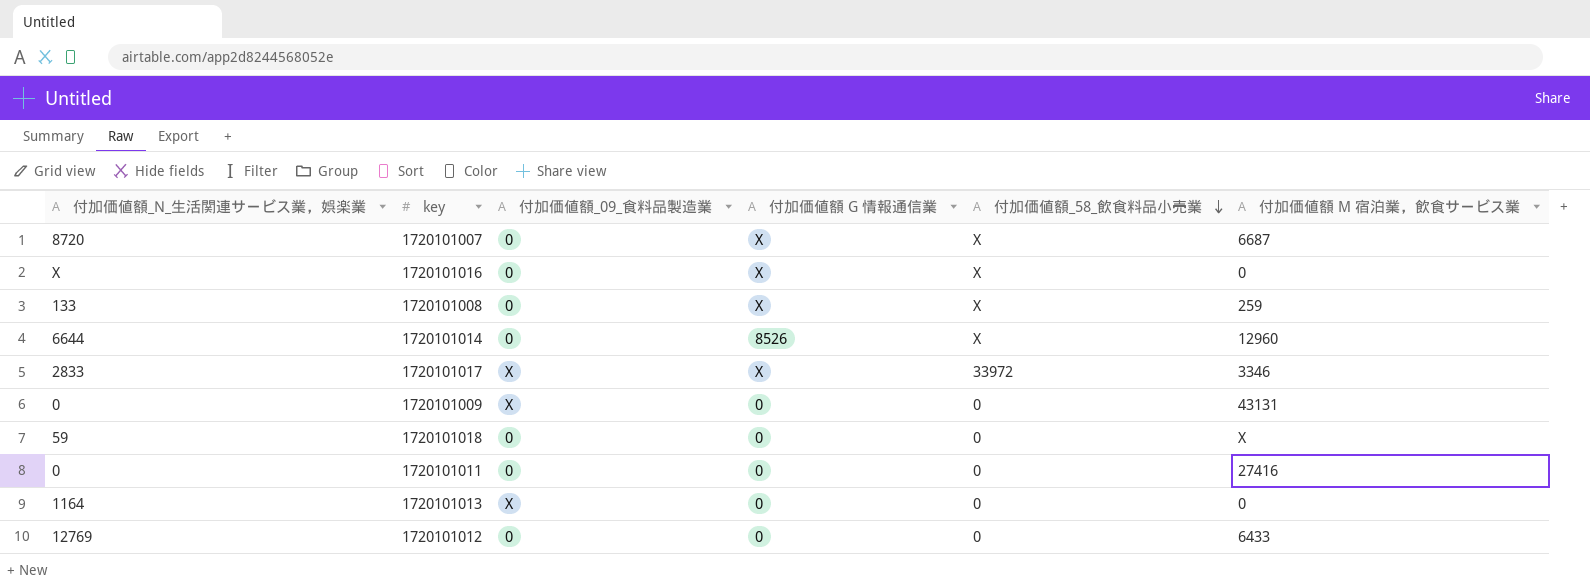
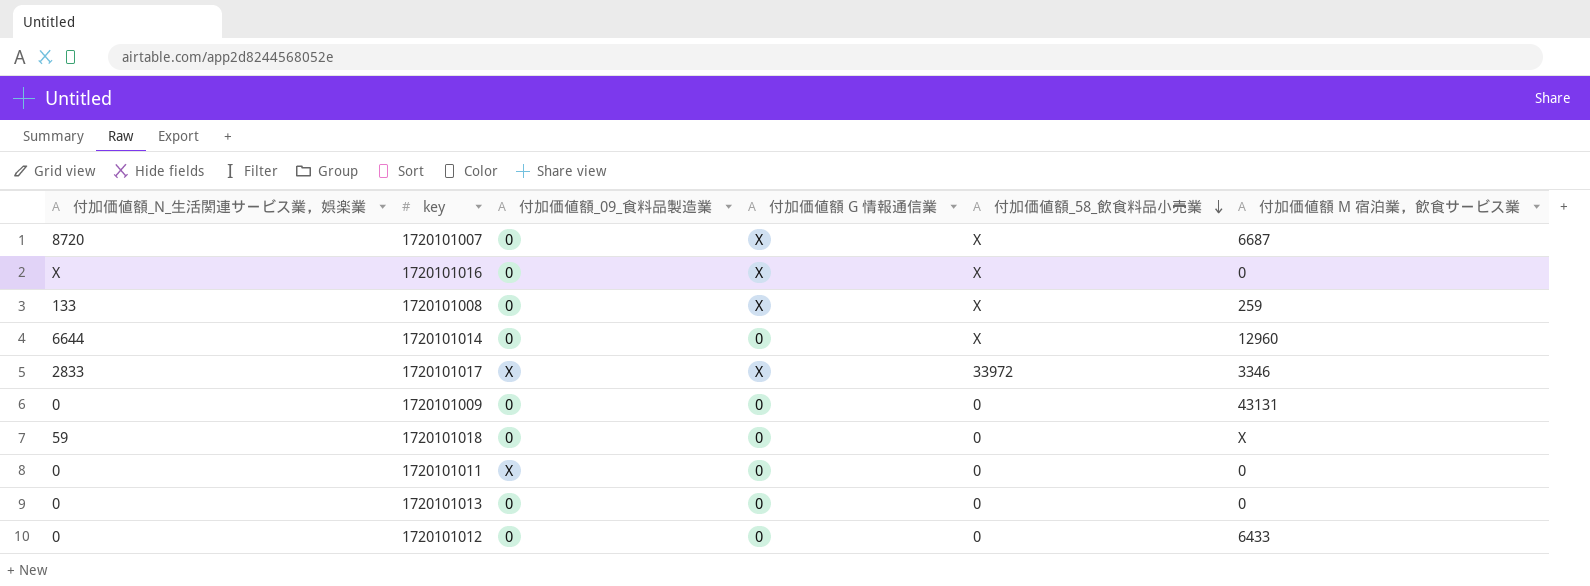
1720101014 | 付加価値額 G 情報通信業: 8526 -> 0
1720101009 | 付加価値額_09_食料品製造業: X -> 0
1720101011 | 付加価値額_09_食料品製造業: 0 -> X
1720101011 | 付加価値額 M 宿泊業，飲食サービス業: 27416 -> 0
1720101013 | 付加価値額_N_生活関連サービス業，娯楽業: 1164 -> 0
1720101013 | 付加価値額_09_食料品製造業: X -> 0
1720101012 | 付加価値額_N_生活関連サービス業，娯楽業: 12769 -> 0

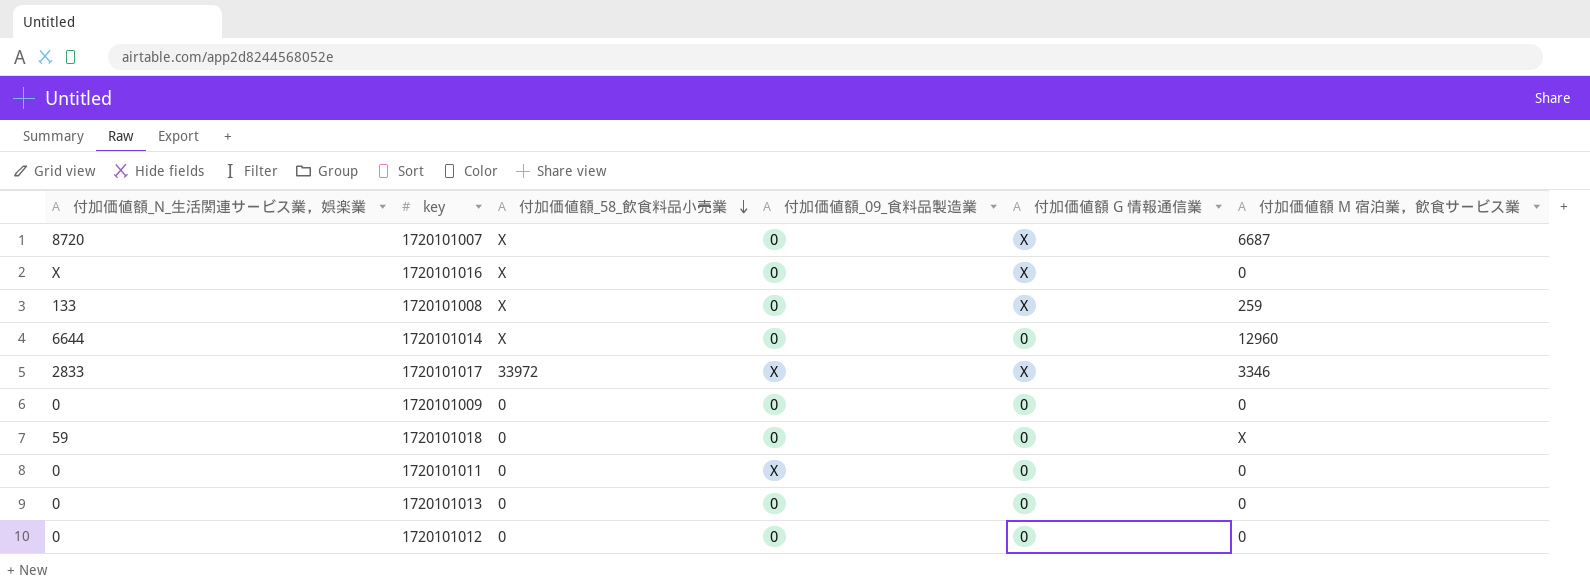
column 付加価値額_58_飲食料品小売業 | position: 5 -> 3
1720101009 | 付加価値額 M 宿泊業，飲食サービス業: 43131 -> 0
1720101012 | 付加価値額 M 宿泊業，飲食サービス業: 6433 -> 0

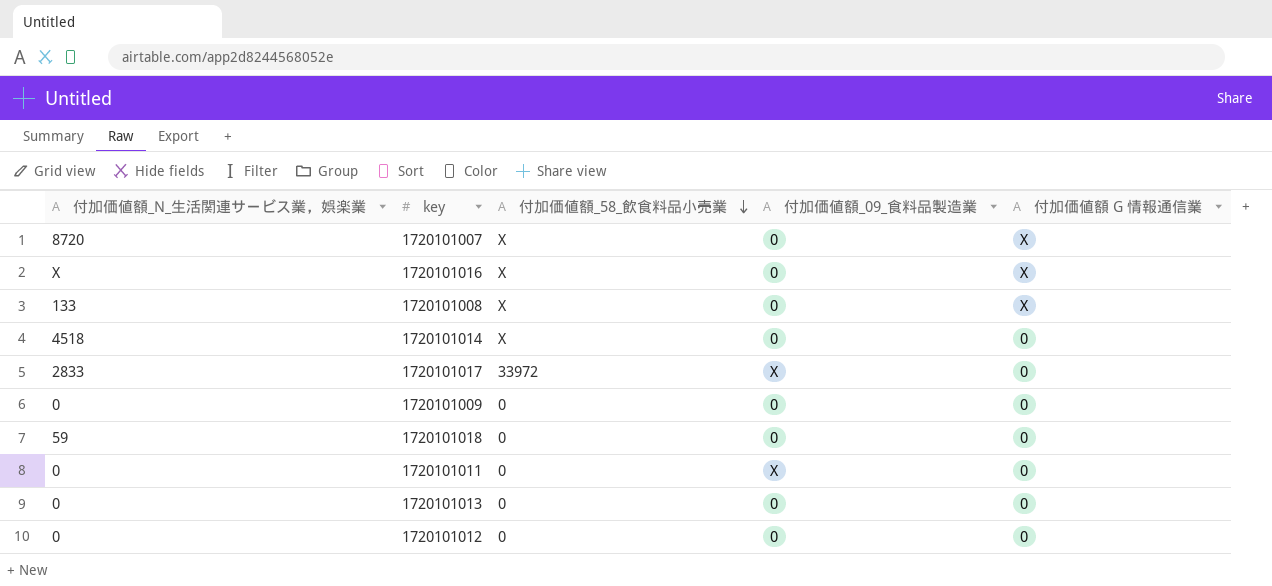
column 付加価値額 M 宿泊業，飲食サービス業 | position: 6 -> none
1720101014 | 付加価値額_N_生活関連サービス業，娯楽業: 6644 -> 4518
1720101017 | 付加価値額 G 情報通信業: X -> 0

